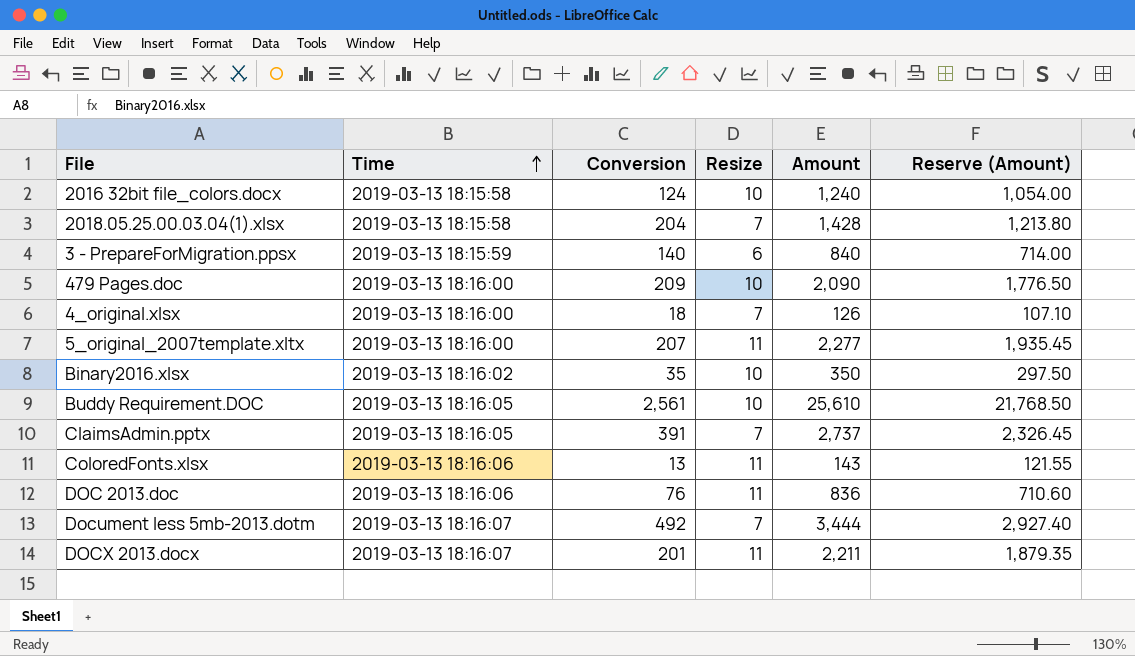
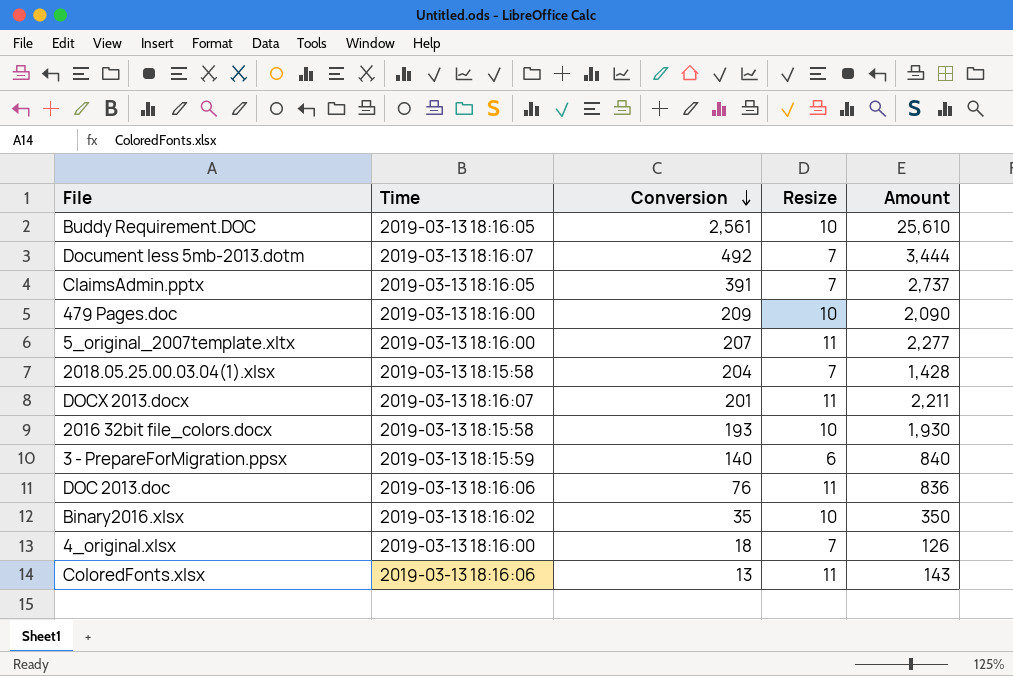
row order: Time ascending -> Conversion descending
column Reserve (Amount) | formula: [Amount] * 0.85 -> none
2016 32bit file_colors.docx | Conversion: 124 -> 193
2016 32bit file_colors.docx | Amount: 1,240 -> 1,930

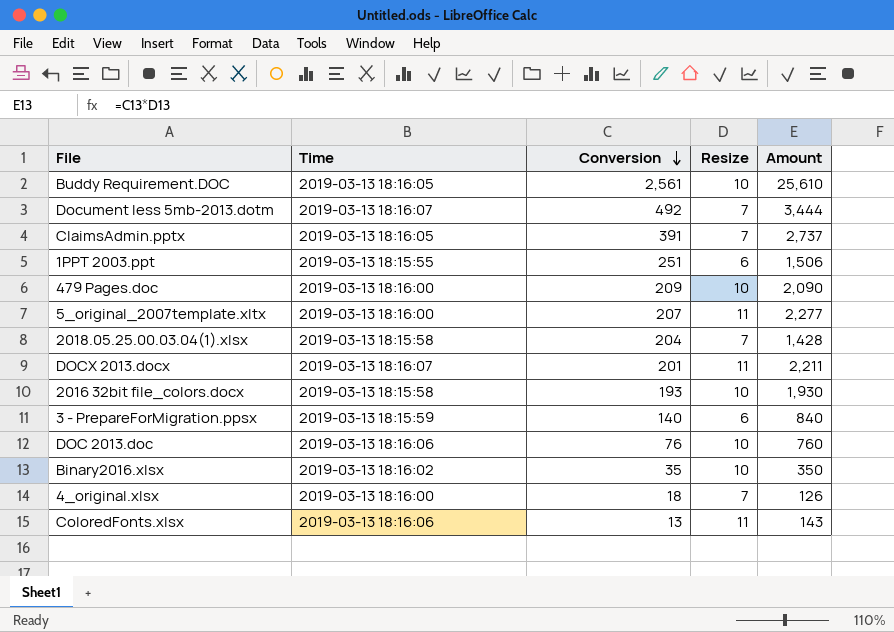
row 1PPT 2003.ppt: none -> 2019-03-13 18:15:55 | 251 | 6 | 1,506
DOC 2013.doc | Resize: 11 -> 10
DOC 2013.doc | Amount: 836 -> 760

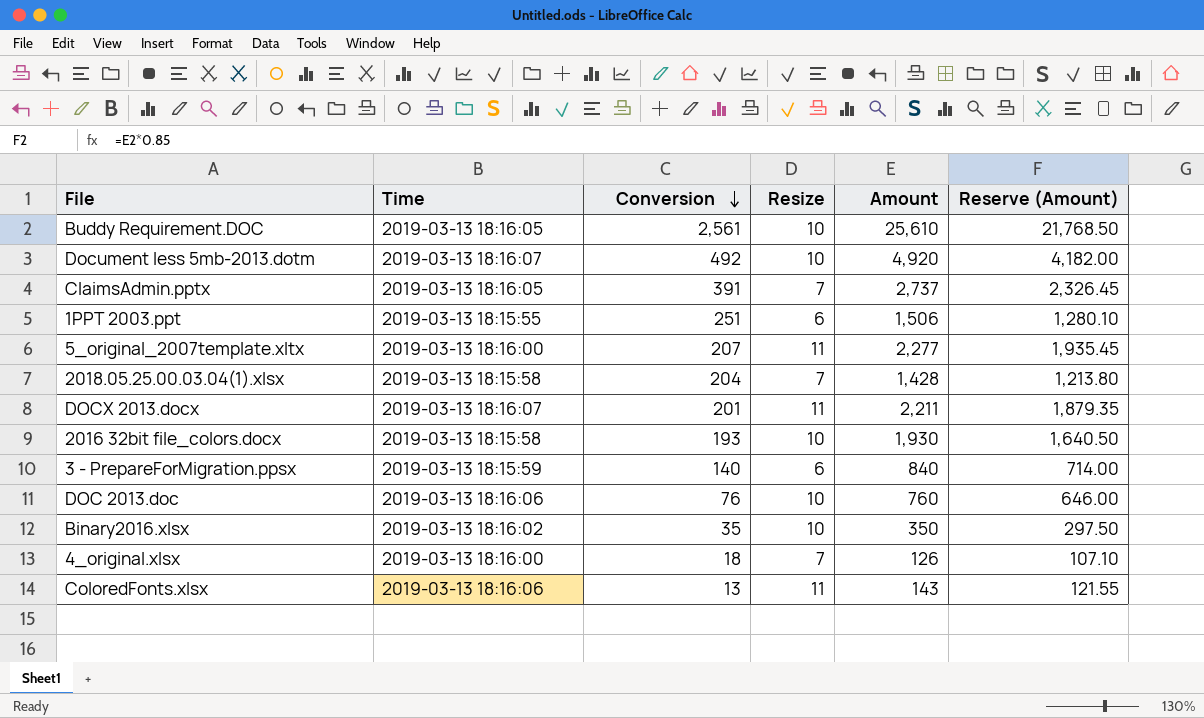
column Reserve (Amount) | formula: none -> [Amount] * 0.85
row 479 Pages.doc: 2019-03-13 18:16:00 | 209 | 10 | 2,090 -> none
Document less 5mb-2013.dotm | Resize: 7 -> 10
Document less 5mb-2013.dotm | Amount: 3,444 -> 4,920

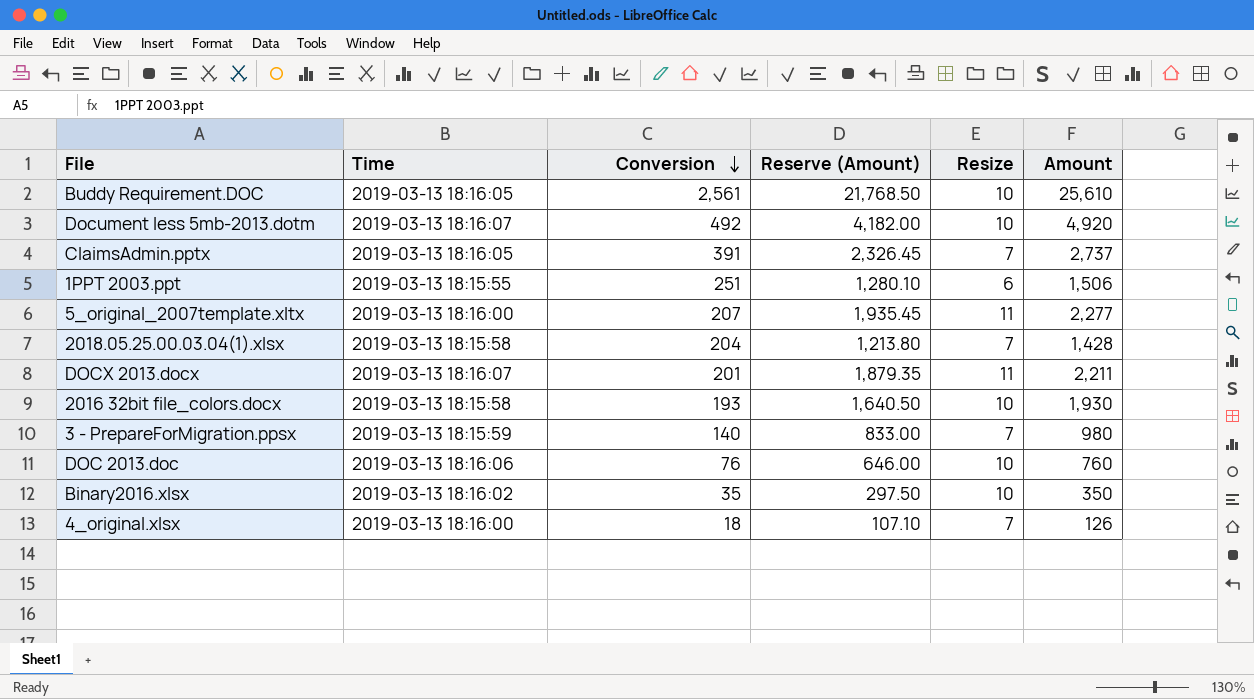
column Reserve (Amount) | position: 6 -> 4
row ColoredFonts.xlsx: 2019-03-13 18:16:06 | 13 | 11 | 143 | 121.55 -> none
3 - PrepareForMigration.ppsx | Reserve (Amount): 714.00 -> 833.00
3 - PrepareForMigration.ppsx | Resize: 6 -> 7
3 - PrepareForMigration.ppsx | Amount: 840 -> 980

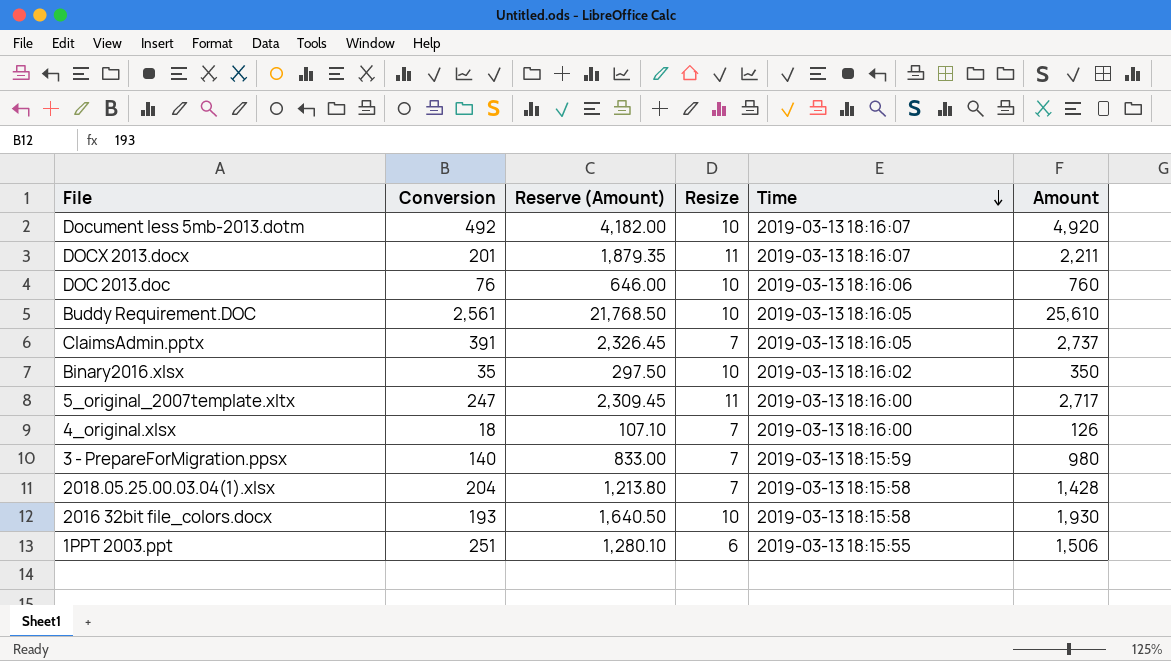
row order: Conversion descending -> Time descending
column Time | position: 2 -> 5
5_original_2007template.xltx | Conversion: 207 -> 247
5_original_2007template.xltx | Reserve (Amount): 1,935.45 -> 2,309.45
5_original_2007template.xltx | Amount: 2,277 -> 2,717

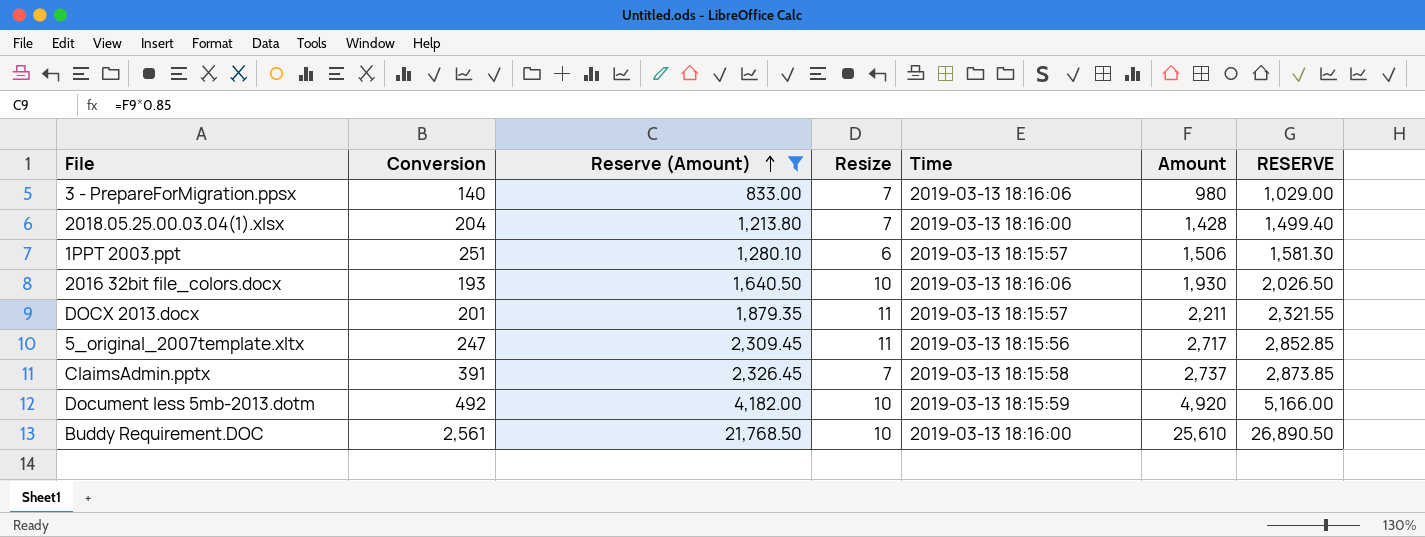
filter: none -> Reserve (Amount) >= 833.00
row order: Time descending -> Reserve (Amount) ascending
column RESERVE | formula: none -> [Amount] * 1.05
3 - PrepareForMigration.ppsx | Time: 2019-03-13 18:15:59 -> 2019-03-13 18:16:06
2018.05.25.00.03.04(1).xlsx | Time: 2019-03-13 18:15:58 -> 2019-03-13 18:16:00
1PPT 2003.ppt | Time: 2019-03-13 18:15:55 -> 2019-03-13 18:15:57
2016 32bit file_colors.docx | Time: 2019-03-13 18:15:58 -> 2019-03-13 18:16:06
DOCX 2013.docx | Time: 2019-03-13 18:16:07 -> 2019-03-13 18:15:57
5_original_2007template.xltx | Time: 2019-03-13 18:16:00 -> 2019-03-13 18:15:56
ClaimsAdmin.pptx | Time: 2019-03-13 18:16:05 -> 2019-03-13 18:15:58
Document less 5mb-2013.dotm | Time: 2019-03-13 18:16:07 -> 2019-03-13 18:15:59
Buddy Requirement.DOC | Time: 2019-03-13 18:16:05 -> 2019-03-13 18:16:00

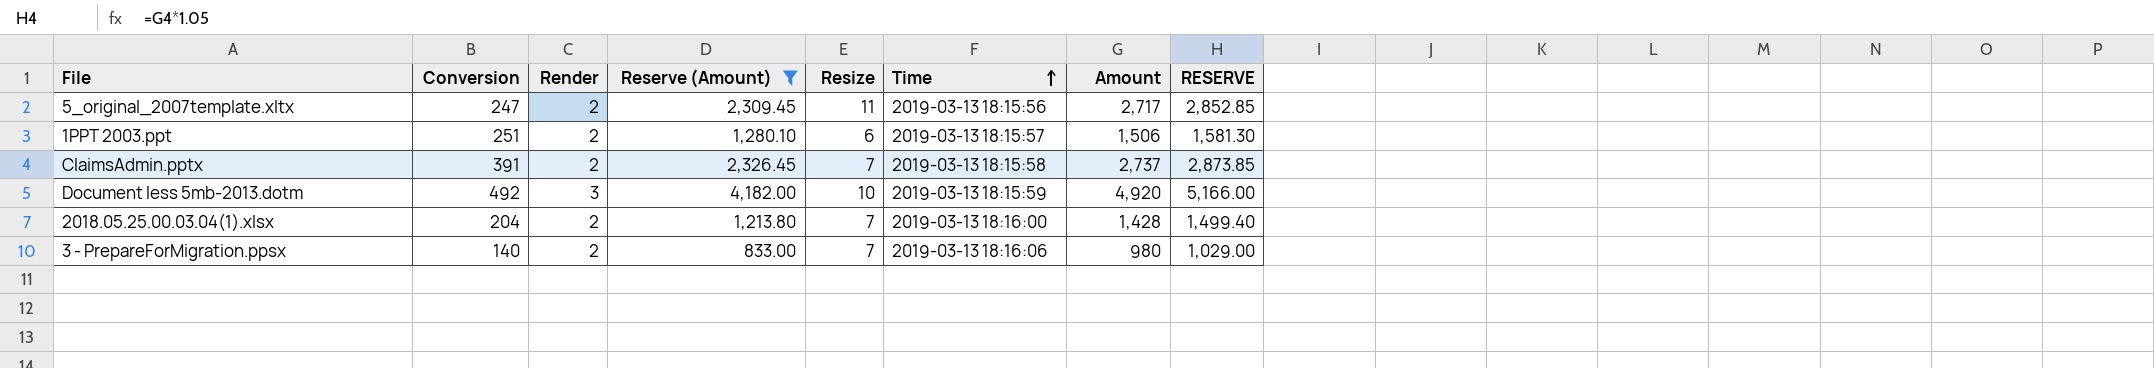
row order: Reserve (Amount) ascending -> Time ascending
column Render | position: none -> 3
row 2016 32bit file_colors.docx: 193 | 1,640.50 | 10 | 2019-03-13 18:16:06 | 1,930 | 2,026.50 -> none
row DOCX 2013.docx: 201 | 1,879.35 | 11 | 2019-03-13 18:15:57 | 2,211 | 2,321.55 -> none
row Buddy Requirement.DOC: 2,561 | 21,768.50 | 10 | 2019-03-13 18:16:00 | 25,610 | 26,890.50 -> none

